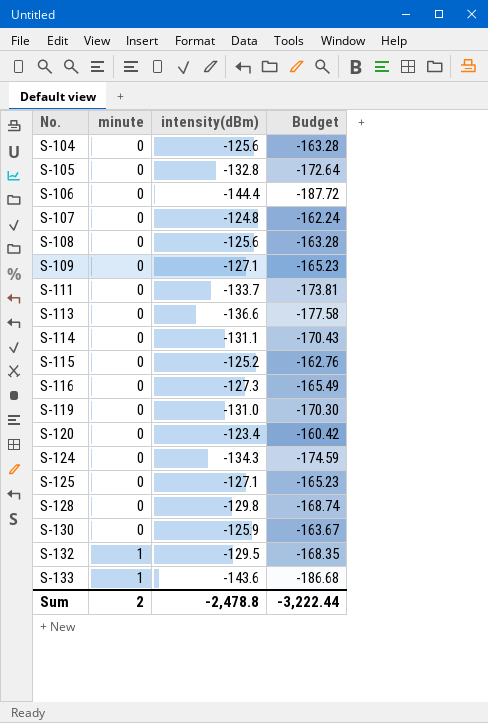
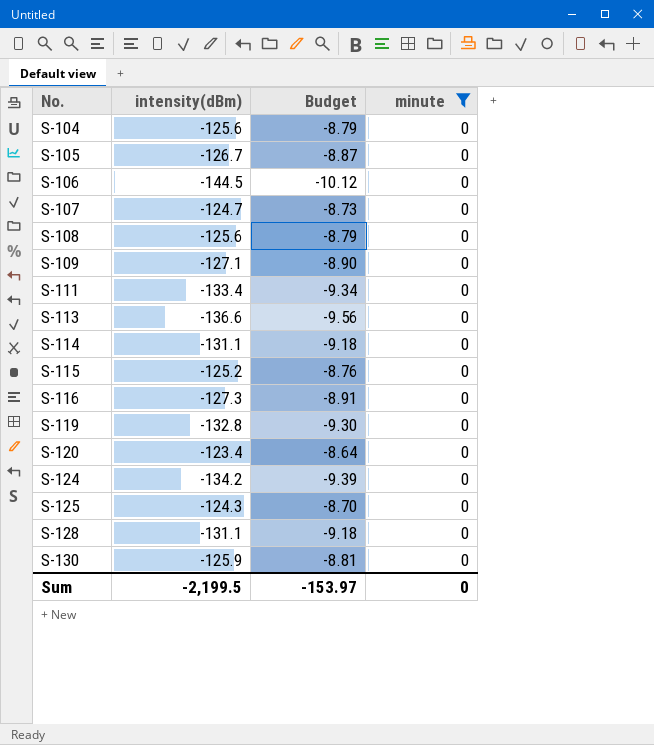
filter: none -> minute = 0
column Budget | formula: [intensity(dBm)] * 1.3 -> [intensity(dBm)] * 0.07
column minute | position: 2 -> 4
S-105 | intensity(dBm): -132.8 -> -126.7
S-106 | intensity(dBm): -144.4 -> -144.5
S-107 | intensity(dBm): -124.8 -> -124.7
S-111 | intensity(dBm): -133.7 -> -133.4
S-119 | intensity(dBm): -131.0 -> -132.8
S-124 | intensity(dBm): -134.3 -> -134.2
S-125 | intensity(dBm): -127.1 -> -124.3
S-128 | intensity(dBm): -129.8 -> -131.1
Sum | intensity(dBm): -2,478.8 -> -2,199.5
Sum | Budget: -3,222.44 -> -153.97
Sum | minute: 2 -> 0

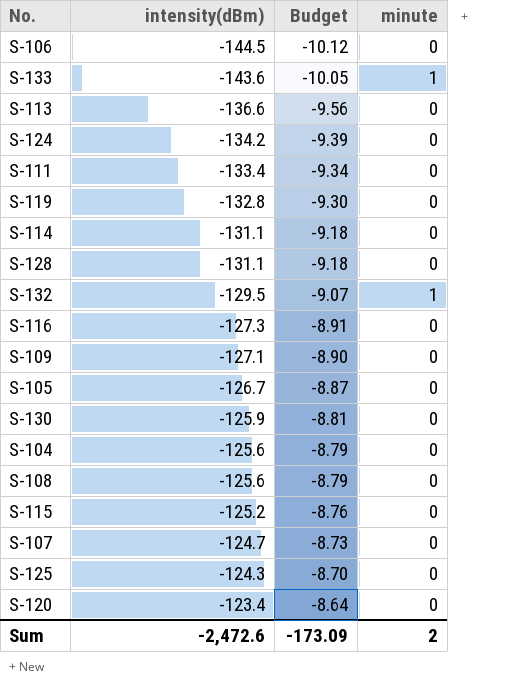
filter: minute = 0 -> none
row order: No. ascending -> intensity(dBm) ascending
Sum | intensity(dBm): -2,199.5 -> -2,472.6
Sum | Budget: -153.97 -> -173.09
Sum | minute: 0 -> 2

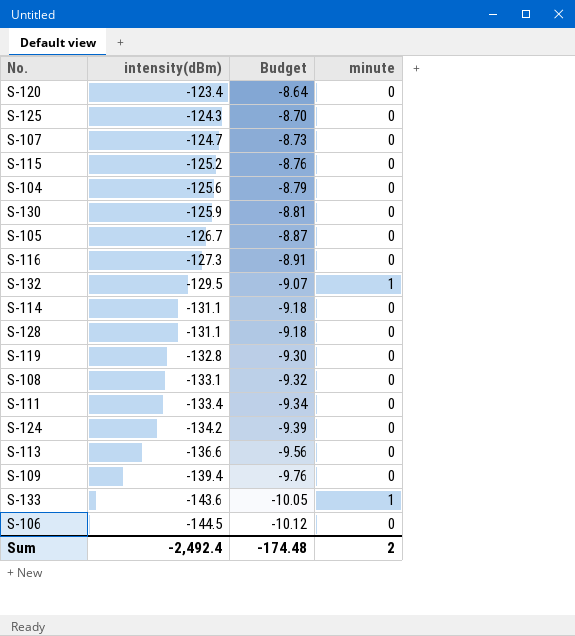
row order: intensity(dBm) ascending -> intensity(dBm) descending
S-108 | intensity(dBm): -125.6 -> -133.1
S-108 | Budget: -8.79 -> -9.32
S-109 | intensity(dBm): -127.1 -> -139.4
S-109 | Budget: -8.90 -> -9.76
Sum | intensity(dBm): -2,472.6 -> -2,492.4
Sum | Budget: -173.09 -> -174.48

